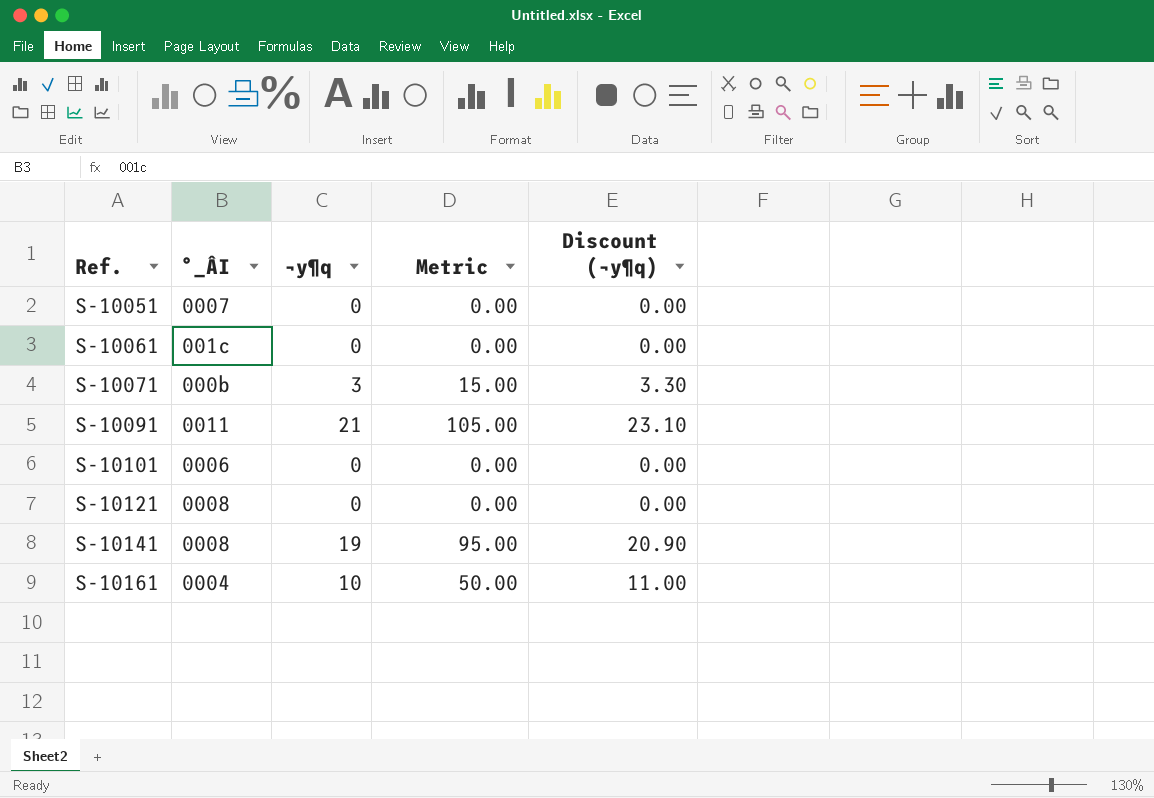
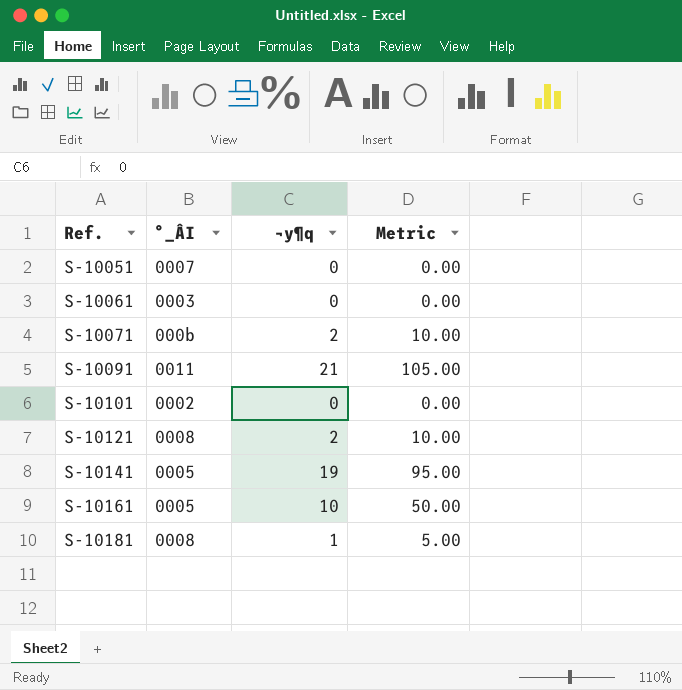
column Discount (¬y¶q) | formula: [¬y¶q] * 1.1 -> none
S-10061 | °_ÂI: 001c -> 0003
S-10071 | ¬y¶q: 3 -> 2
S-10071 | Metric: 15.00 -> 10.00
S-10101 | °_ÂI: 0006 -> 0002
S-10121 | ¬y¶q: 0 -> 2
S-10121 | Metric: 0.00 -> 10.00
S-10141 | °_ÂI: 0008 -> 0005
S-10161 | °_ÂI: 0004 -> 0005
row S-10181: none -> 0008 | 1 | 5.00

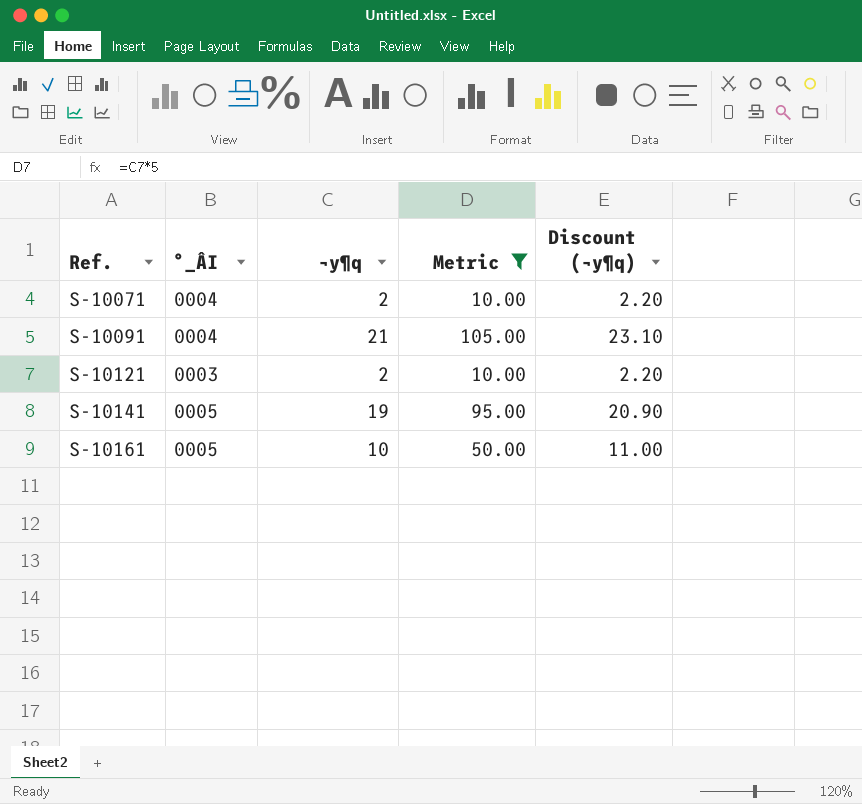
filter: none -> Metric >= 10.00
column Discount (¬y¶q) | formula: none -> [¬y¶q] * 1.1
S-10071 | °_ÂI: 000b -> 0004
S-10091 | °_ÂI: 0011 -> 0004
S-10121 | °_ÂI: 0008 -> 0003

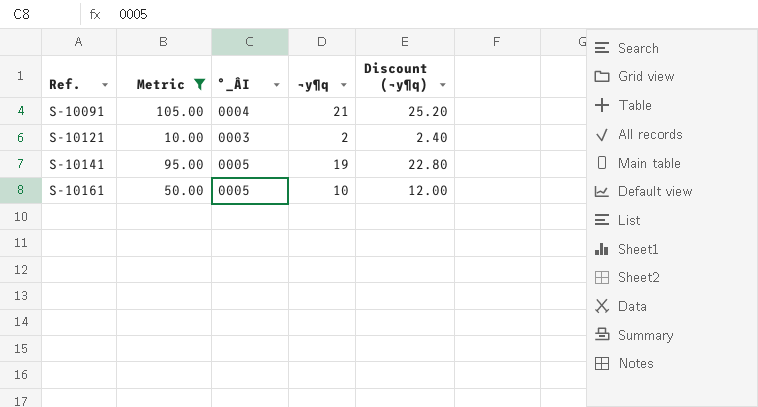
column Metric | position: 4 -> 2
column Discount (¬y¶q) | formula: [¬y¶q] * 1.1 -> [¬y¶q] * 1.2
row S-10071: 0004 | 2 | 10.00 | 2.20 -> none

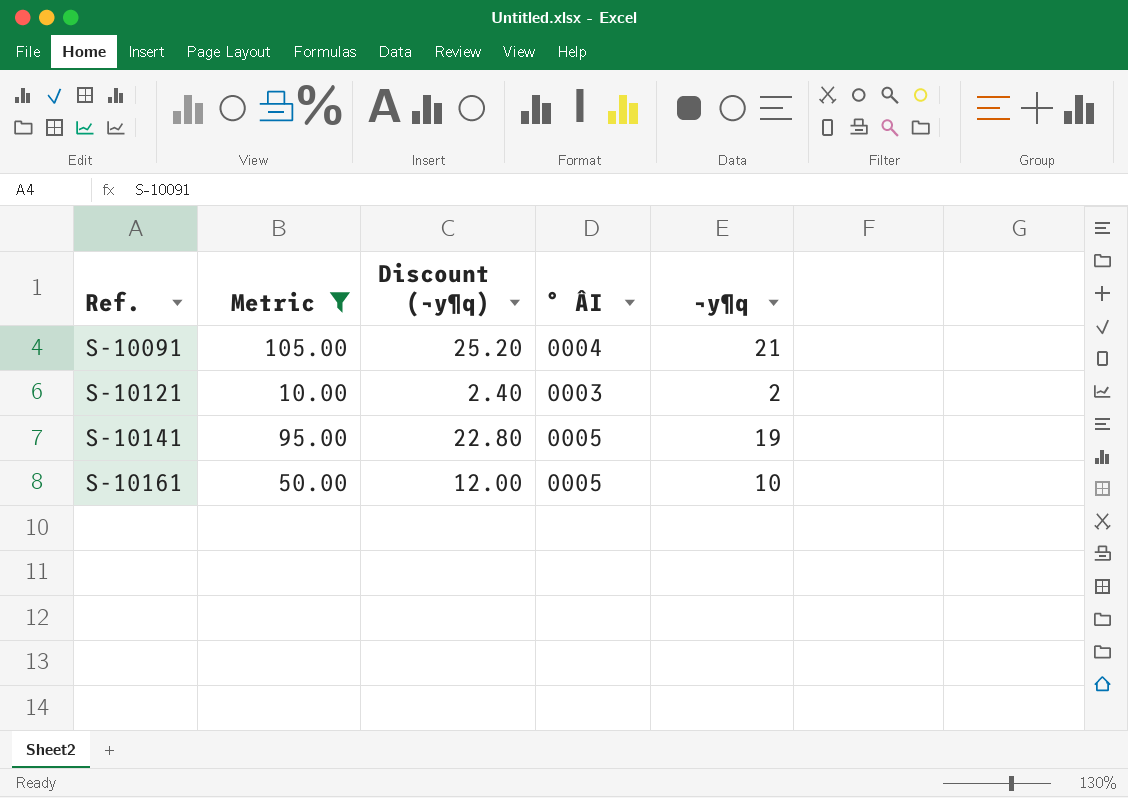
column Discount (¬y¶q) | position: 5 -> 3
column name: °_ÂI -> ° ÂI

